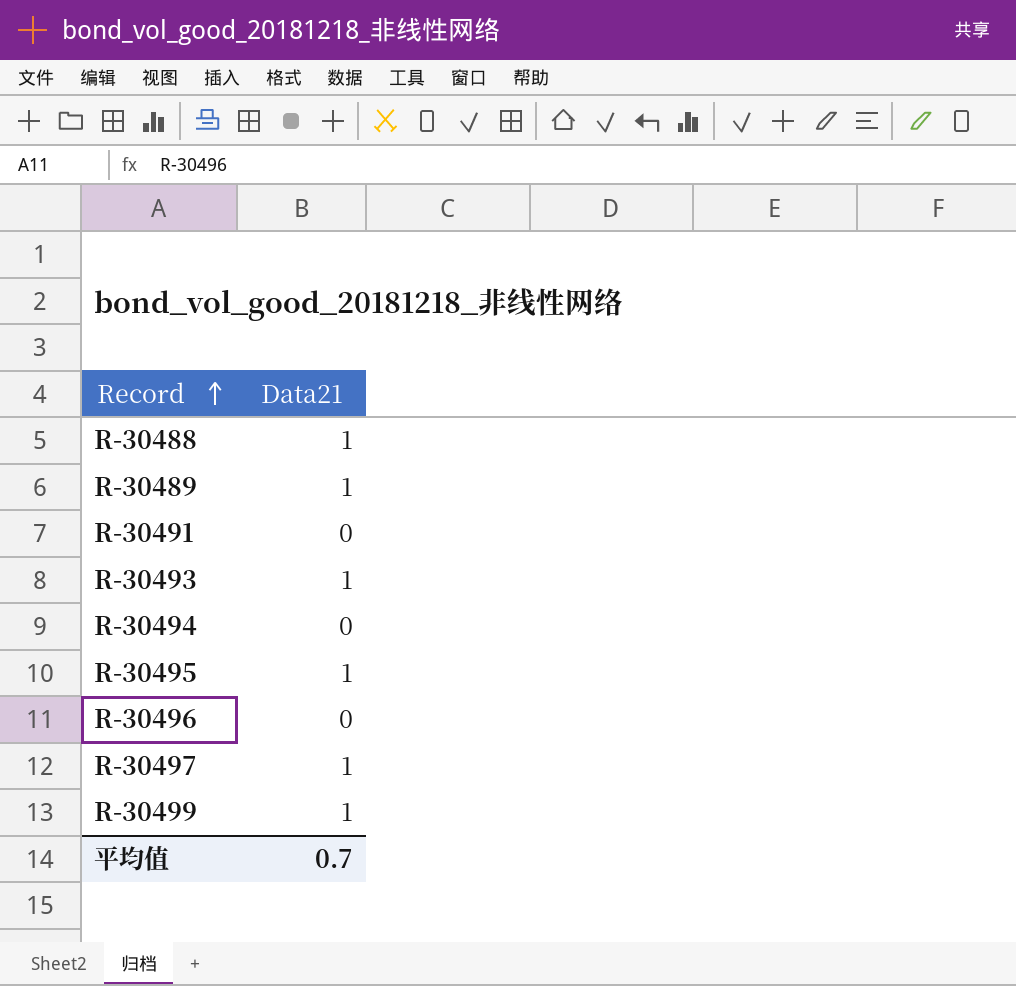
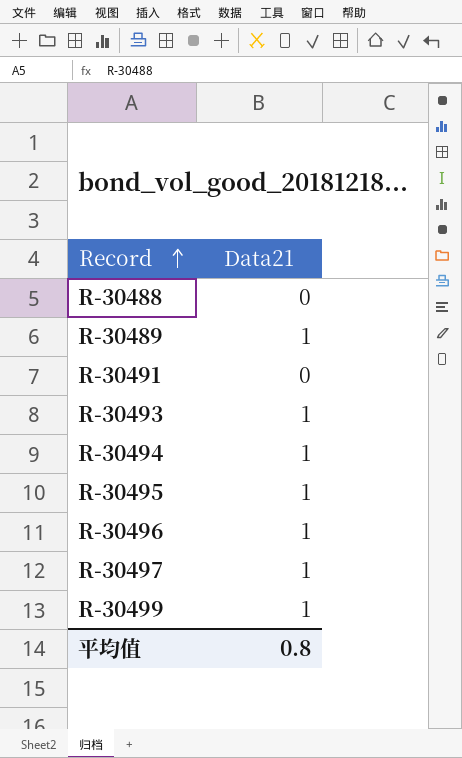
R-30488 | Data21: 1 -> 0
R-30494 | Data21: 0 -> 1
R-30496 | Data21: 0 -> 1
平均值 | Data21: 0.7 -> 0.8

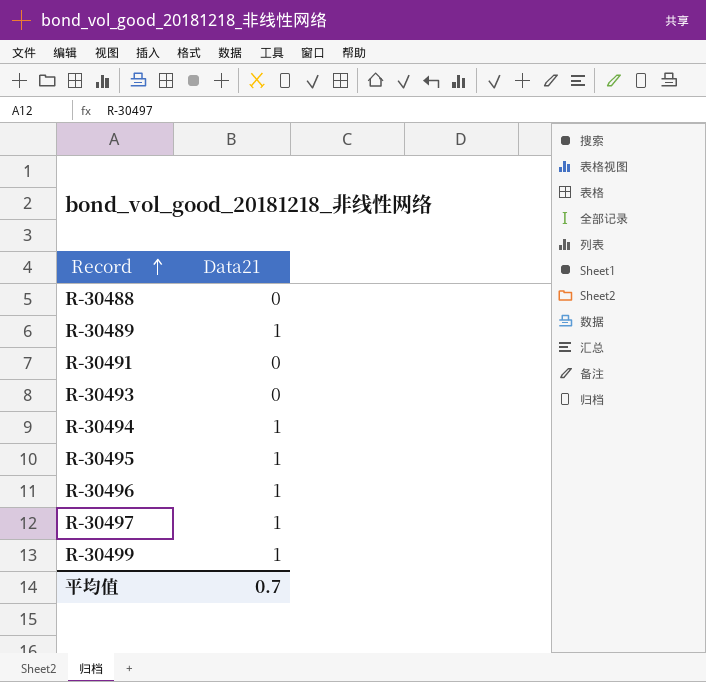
R-30493 | Data21: 1 -> 0
平均值 | Data21: 0.8 -> 0.7

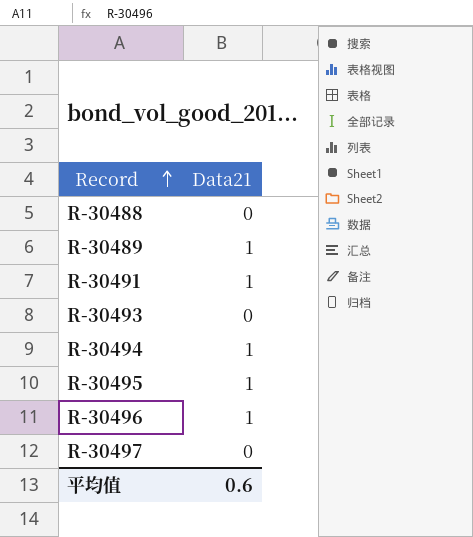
row R-30499: 1 -> none
R-30491 | Data21: 0 -> 1
R-30497 | Data21: 1 -> 0
平均值 | Data21: 0.7 -> 0.6

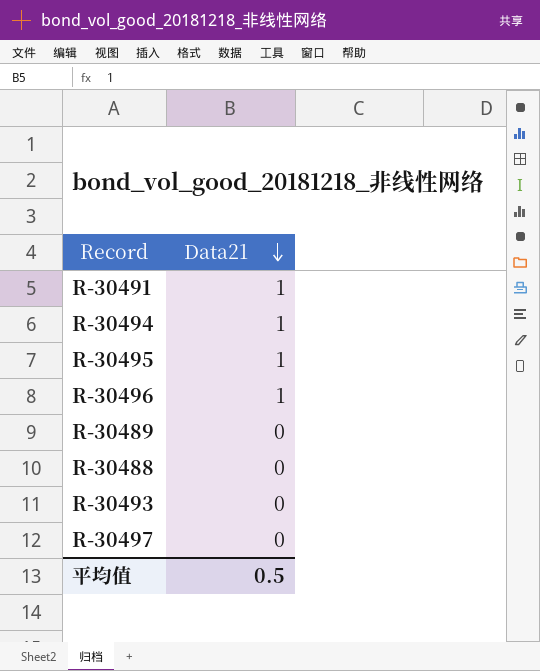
row order: Record ascending -> Data21 descending
R-30489 | Data21: 1 -> 0
平均值 | Data21: 0.6 -> 0.5

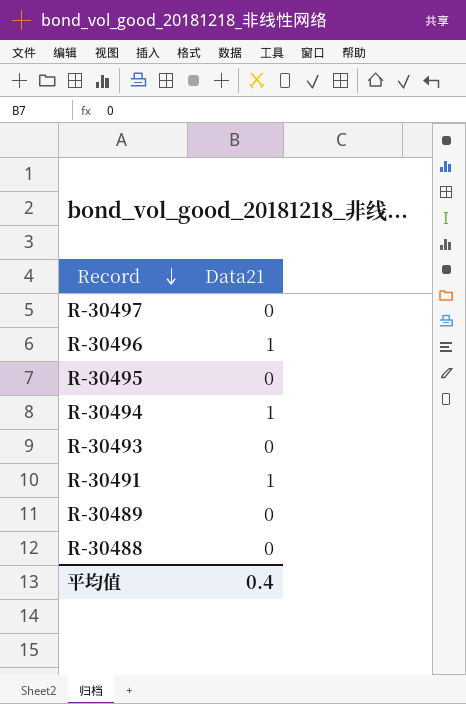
row order: Data21 descending -> Record descending
R-30495 | Data21: 1 -> 0
平均值 | Data21: 0.5 -> 0.4

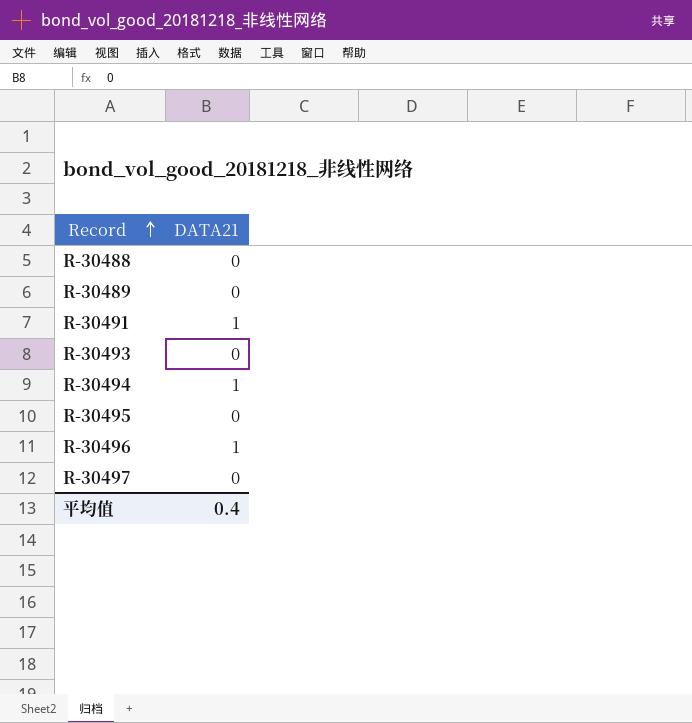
row order: Record descending -> Record ascending
column name: Data21 -> DATA21

